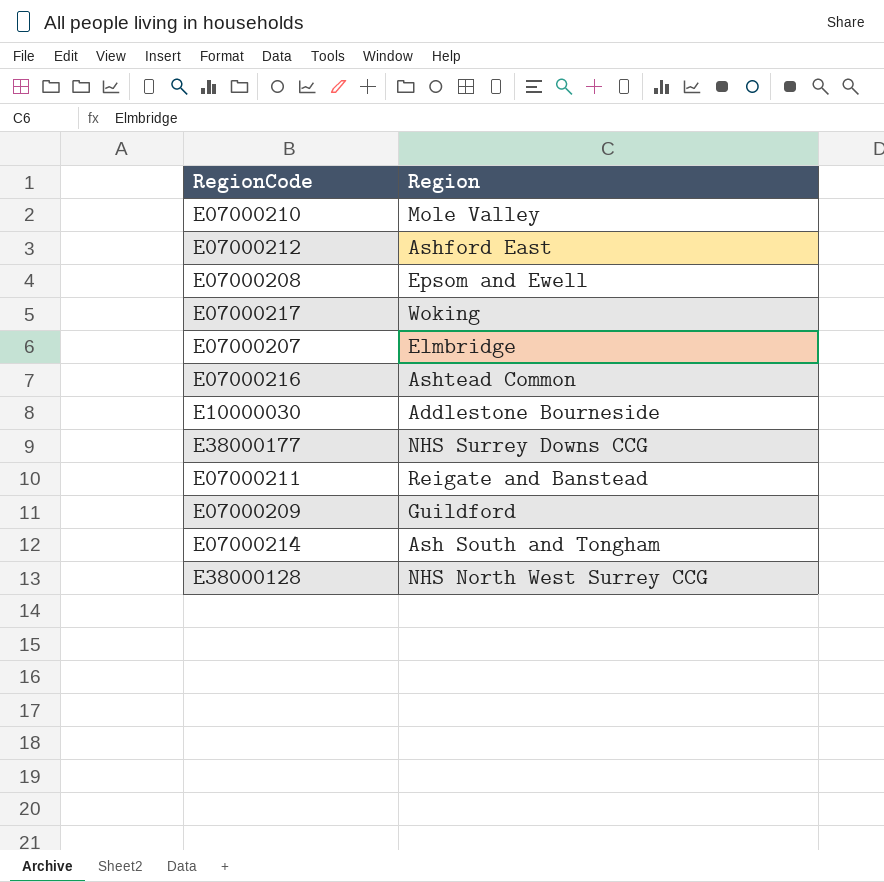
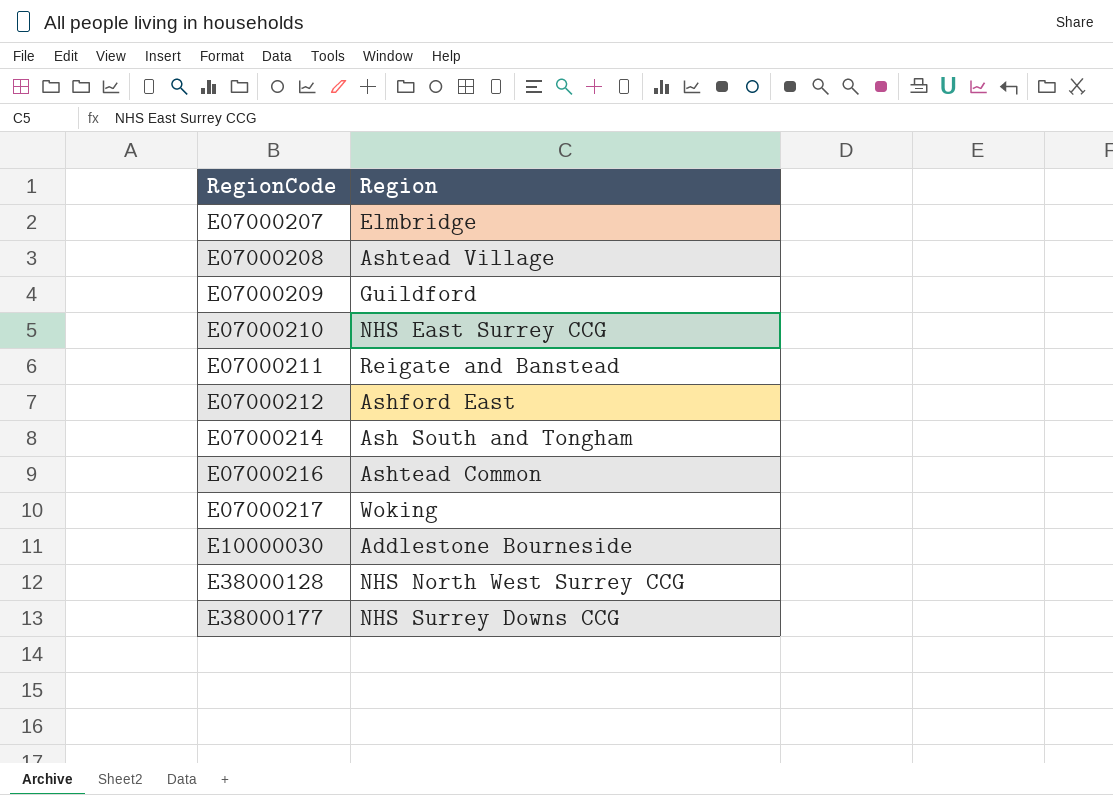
row order: none -> RegionCode ascending
E07000208 | Region: Epsom and Ewell -> Ashtead Village
E07000210 | Region: Mole Valley -> NHS East Surrey CCG

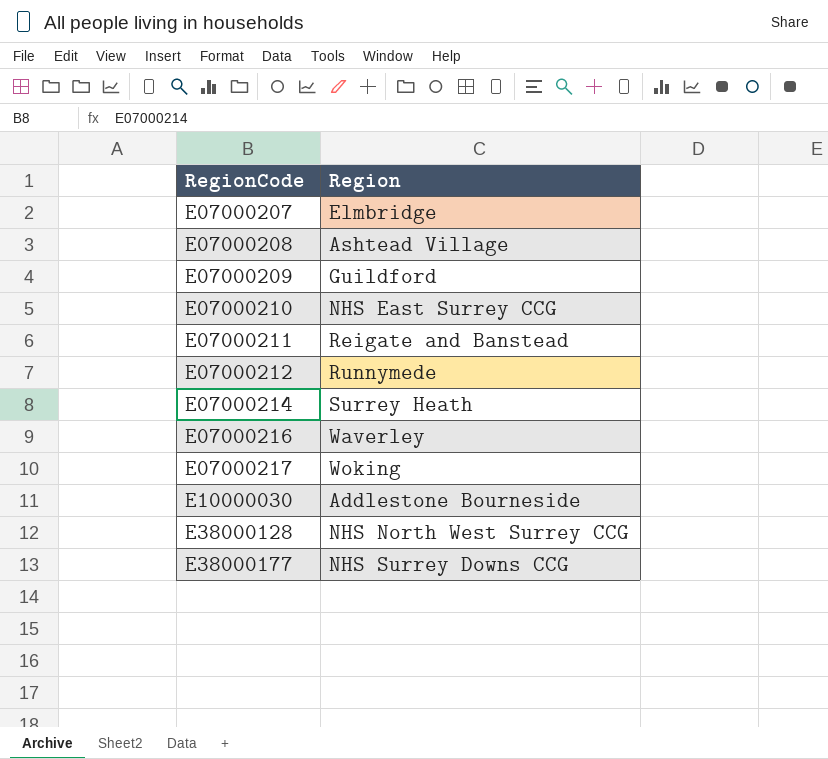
E07000212 | Region: Ashford East -> Runnymede
E07000214 | Region: Ash South and Tongham -> Surrey Heath
E07000216 | Region: Ashtead Common -> Waverley

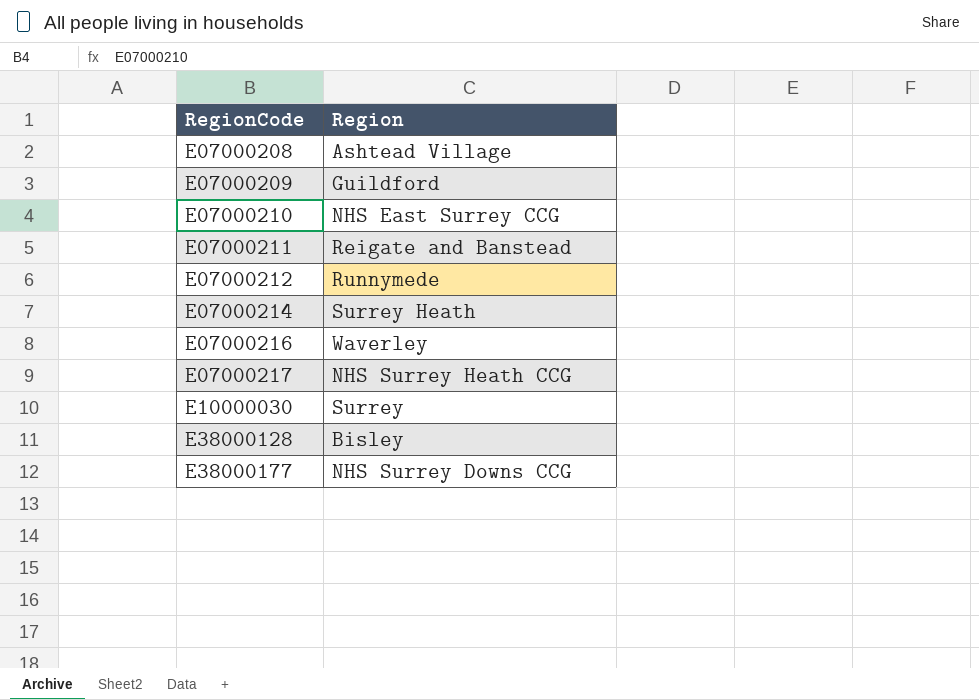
row E07000207: Elmbridge -> none
E07000217 | Region: Woking -> NHS Surrey Heath CCG
E10000030 | Region: Addlestone Bourneside -> Surrey
E38000128 | Region: NHS North West Surrey CCG -> Bisley

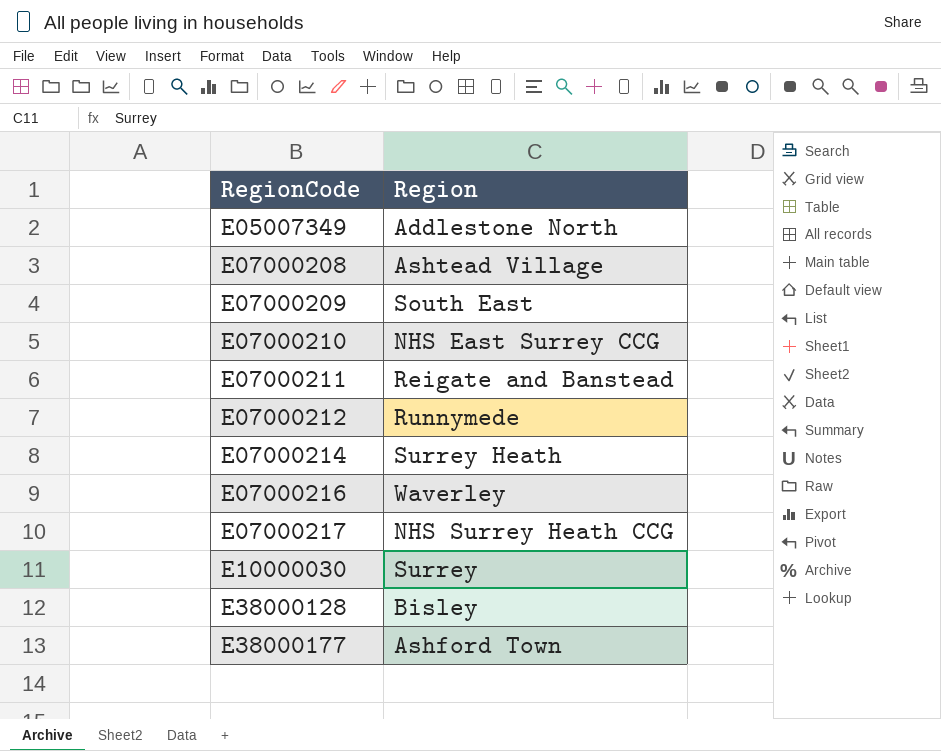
row E05007349: none -> Addlestone North
E07000209 | Region: Guildford -> South East
E38000177 | Region: NHS Surrey Downs CCG -> Ashford Town

